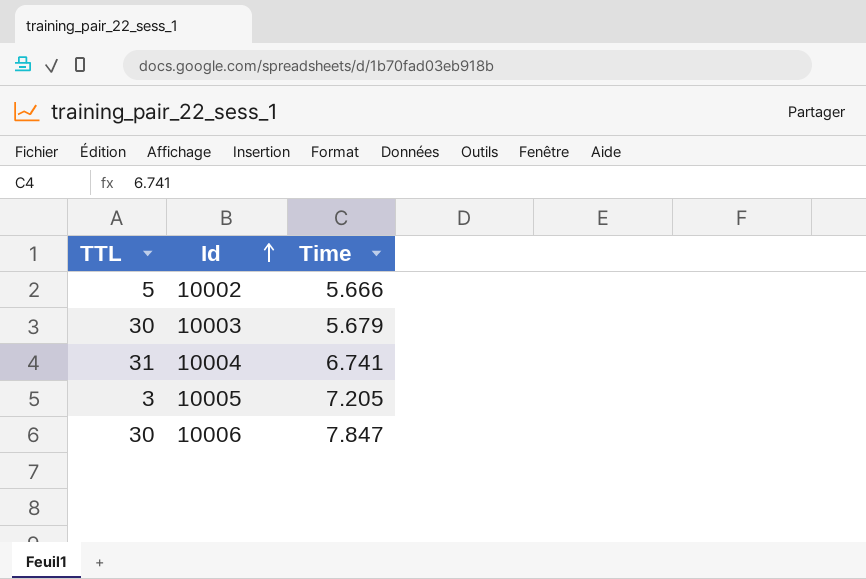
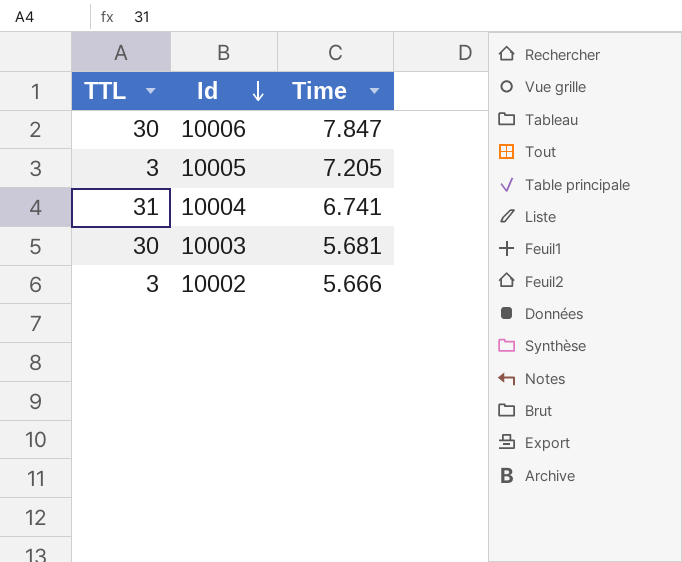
row order: Id ascending -> Id descending
10003 | Time: 5.679 -> 5.681
10002 | TTL: 5 -> 3

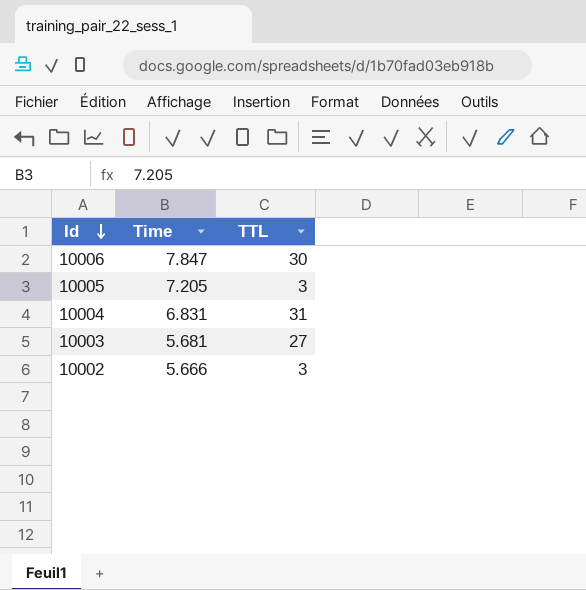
column TTL | position: 1 -> 3
10004 | Time: 6.741 -> 6.831
10003 | TTL: 30 -> 27

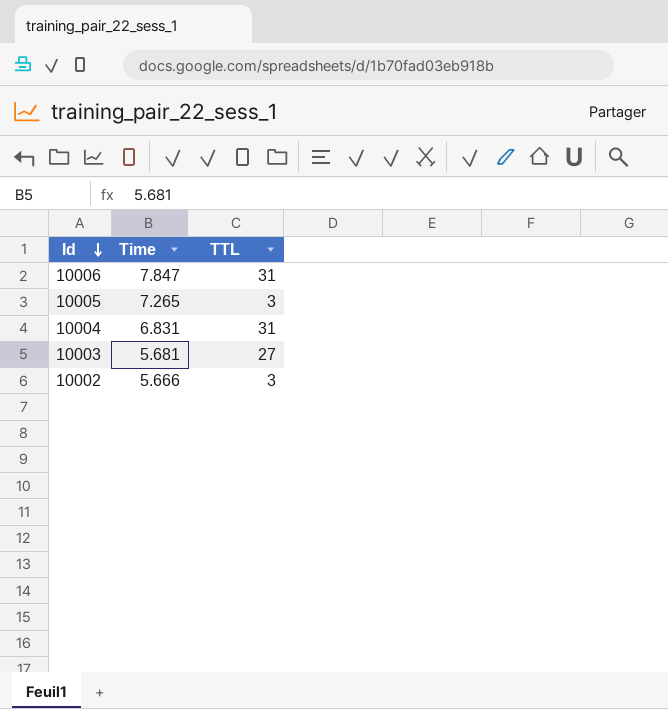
10006 | TTL: 30 -> 31
10005 | Time: 7.205 -> 7.265

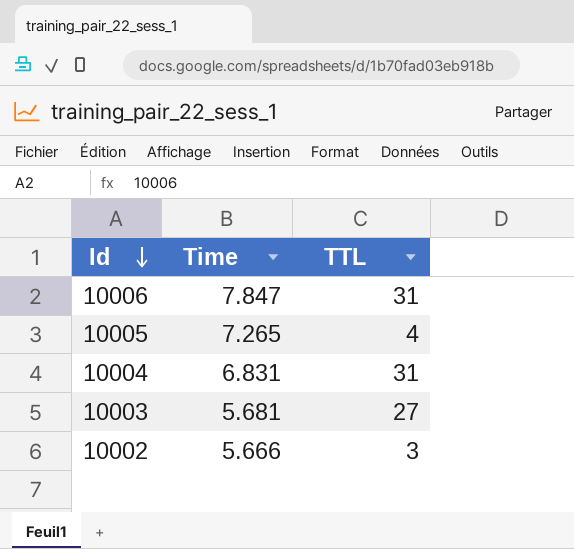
10005 | TTL: 3 -> 4

